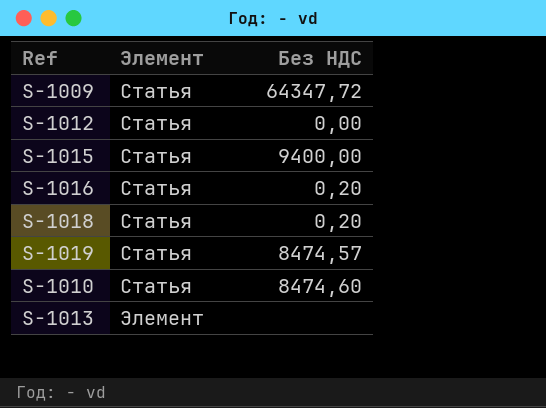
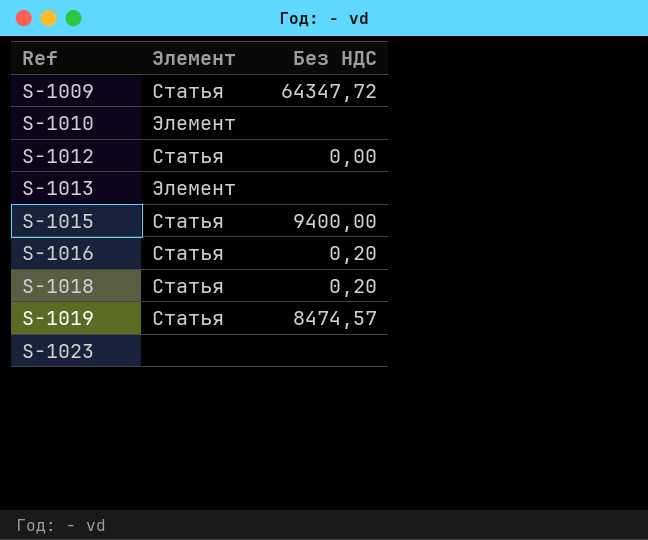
row order: Элемент ascending -> Ref ascending
S-1010 | Элемент: Статья -> Элемент
S-1010 | Без НДС: 8474,60 -> none
row S-1023: none -> none | none

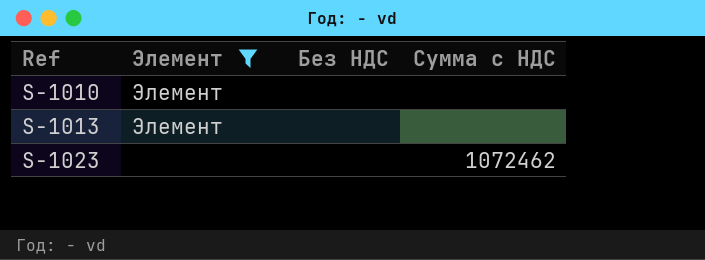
filter: none -> Элемент != Статья
column Сумма с НДС | position: none -> 4

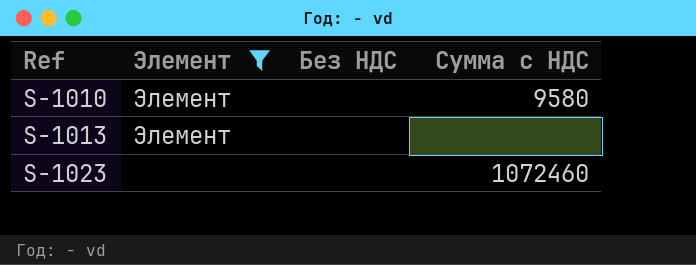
S-1010 | Сумма с НДС: none -> 9580
S-1023 | Сумма с НДС: 1072462 -> 1072460

